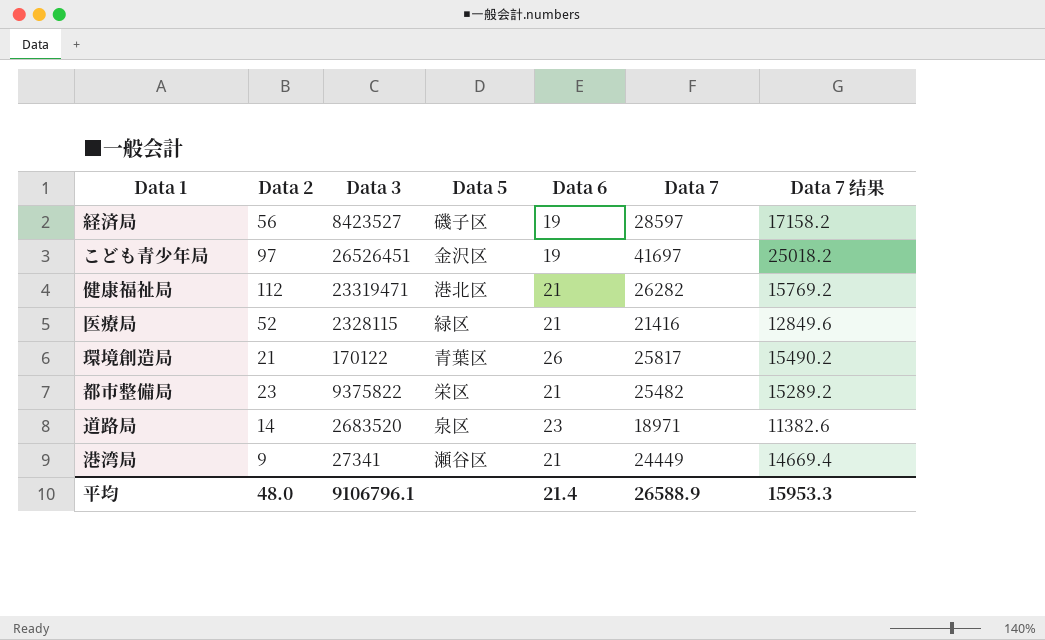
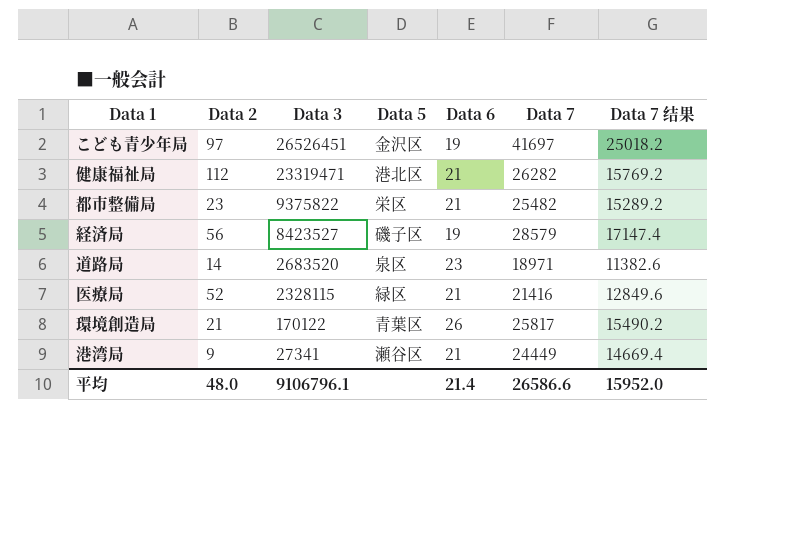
row order: none -> Data 3 descending
経済局 | Data 7: 28597 -> 28579
経済局 | Data 7 结果: 17158.2 -> 17147.4
平均 | Data 7: 26588.9 -> 26586.6
平均 | Data 7 结果: 15953.3 -> 15952.0

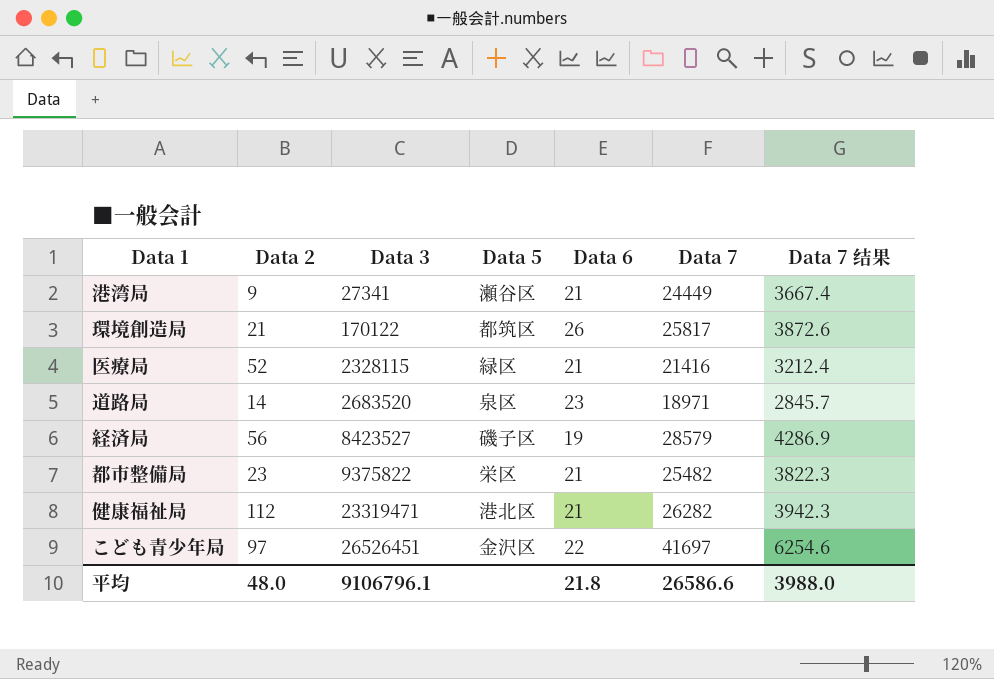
row order: Data 3 descending -> Data 3 ascending
column Data 7 结果 | formula: [Data 7] * 0.6 -> [Data 7] * 0.15
環境創造局 | Data 5: 青葉区 -> 都筑区
こども青少年局 | Data 6: 19 -> 22
平均 | Data 6: 21.4 -> 21.8
平均 | Data 7 结果: 15952.0 -> 3988.0

